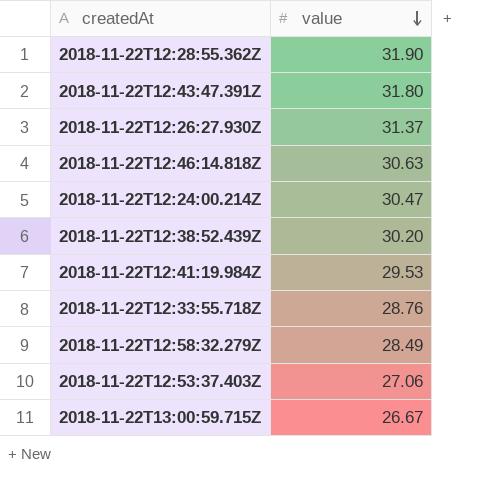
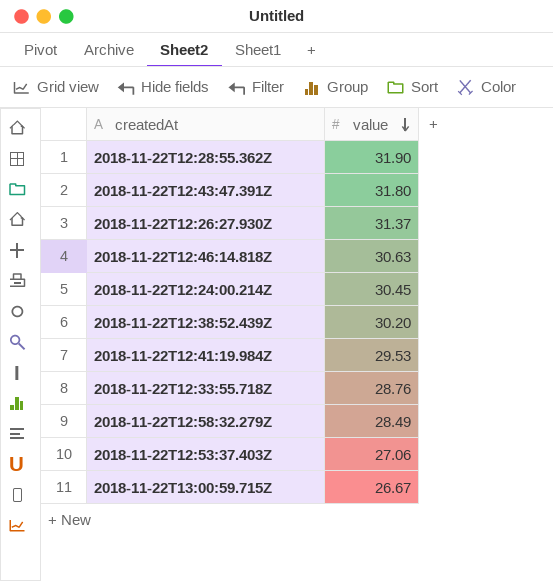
2018-11-22T12:24:00.214Z | value: 30.47 -> 30.45

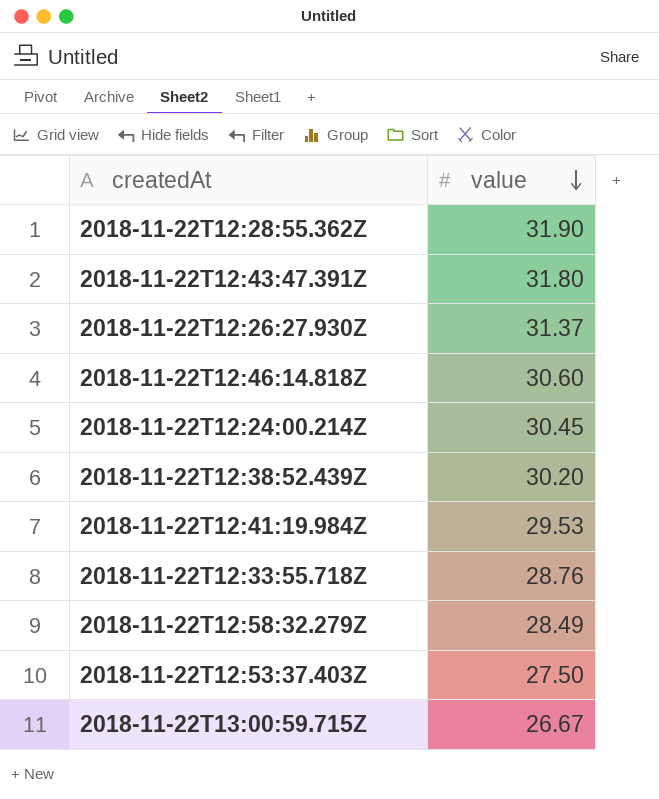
2018-11-22T12:46:14.818Z | value: 30.63 -> 30.60
2018-11-22T12:53:37.403Z | value: 27.06 -> 27.50

